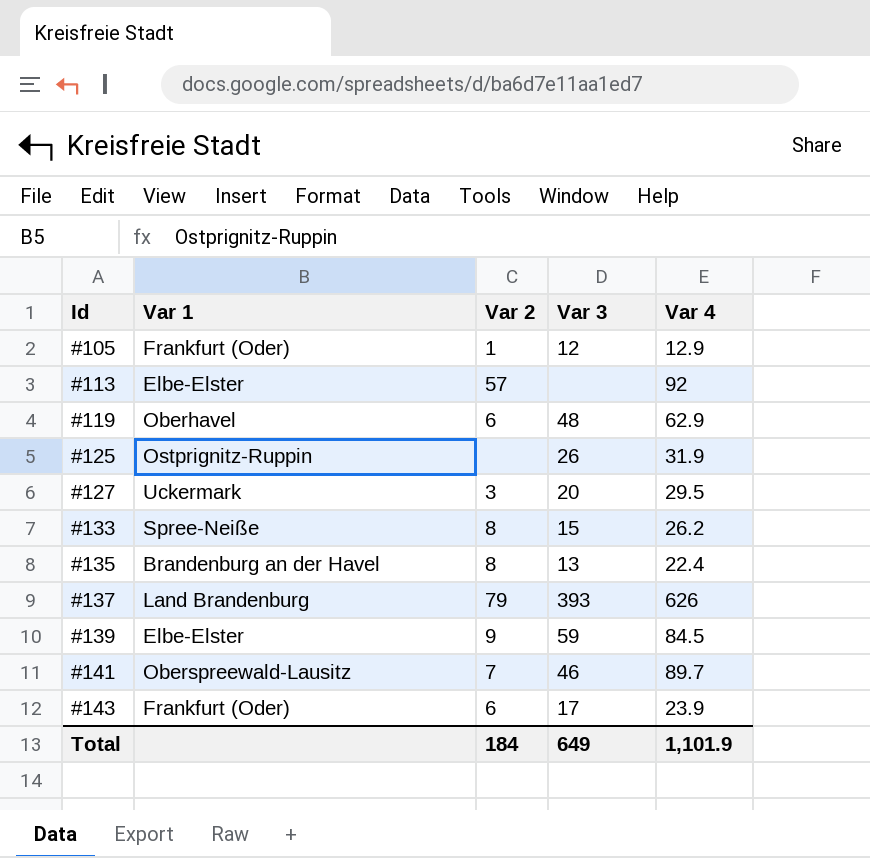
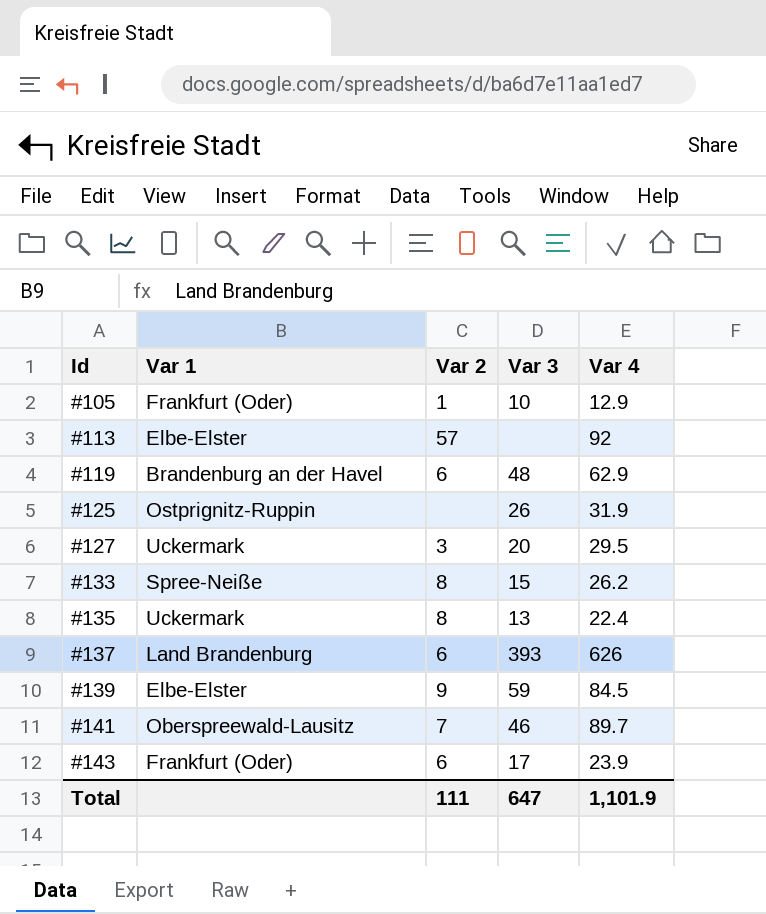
#105 | Var 3: 12 -> 10
#119 | Var 1: Oberhavel -> Brandenburg an der Havel
#135 | Var 1: Brandenburg an der Havel -> Uckermark
#137 | Var 2: 79 -> 6
Total | Var 2: 184 -> 111
Total | Var 3: 649 -> 647

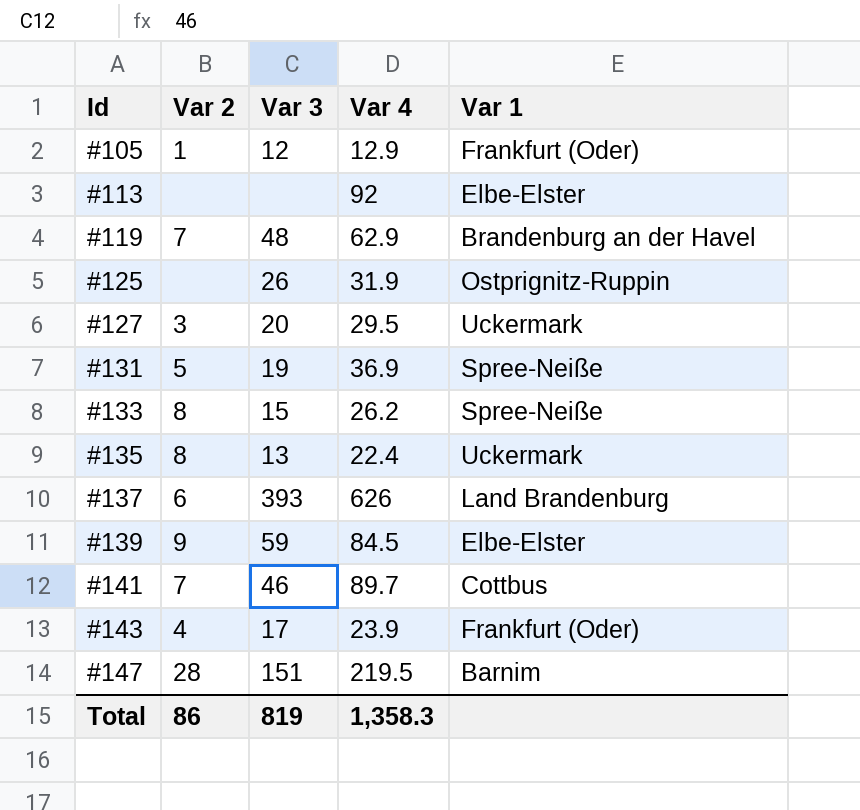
column Var 1 | position: 2 -> 5
#105 | Var 3: 10 -> 12
#113 | Var 2: 57 -> none
#119 | Var 2: 6 -> 7
row #131: none -> 5 | 19 | 36.9 | Spree-Neiße
#141 | Var 1: Oberspreewald-Lausitz -> Cottbus
#143 | Var 2: 6 -> 4
row #147: none -> 28 | 151 | 219.5 | Barnim
Total | Var 2: 111 -> 86
Total | Var 3: 647 -> 819
Total | Var 4: 1,101.9 -> 1,358.3

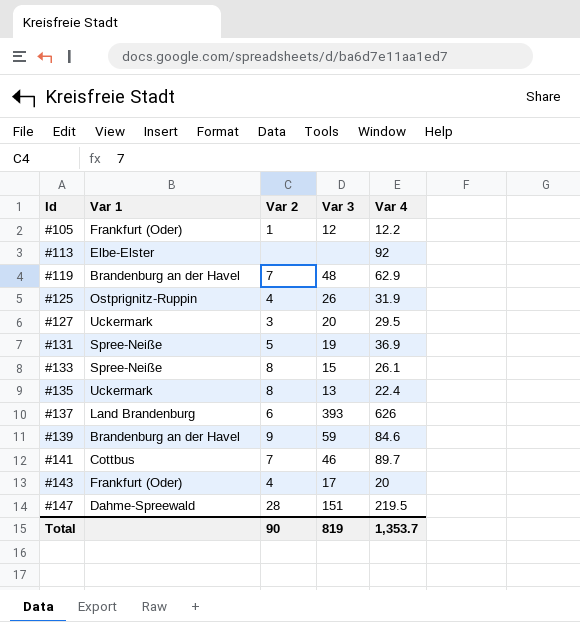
column Var 1 | position: 5 -> 2
#105 | Var 4: 12.9 -> 12.2
#125 | Var 2: none -> 4
#133 | Var 4: 26.2 -> 26.1
#139 | Var 1: Elbe-Elster -> Brandenburg an der Havel
#139 | Var 4: 84.5 -> 84.6
#143 | Var 4: 23.9 -> 20
#147 | Var 1: Barnim -> Dahme-Spreewald
Total | Var 2: 86 -> 90
Total | Var 4: 1,358.3 -> 1,353.7

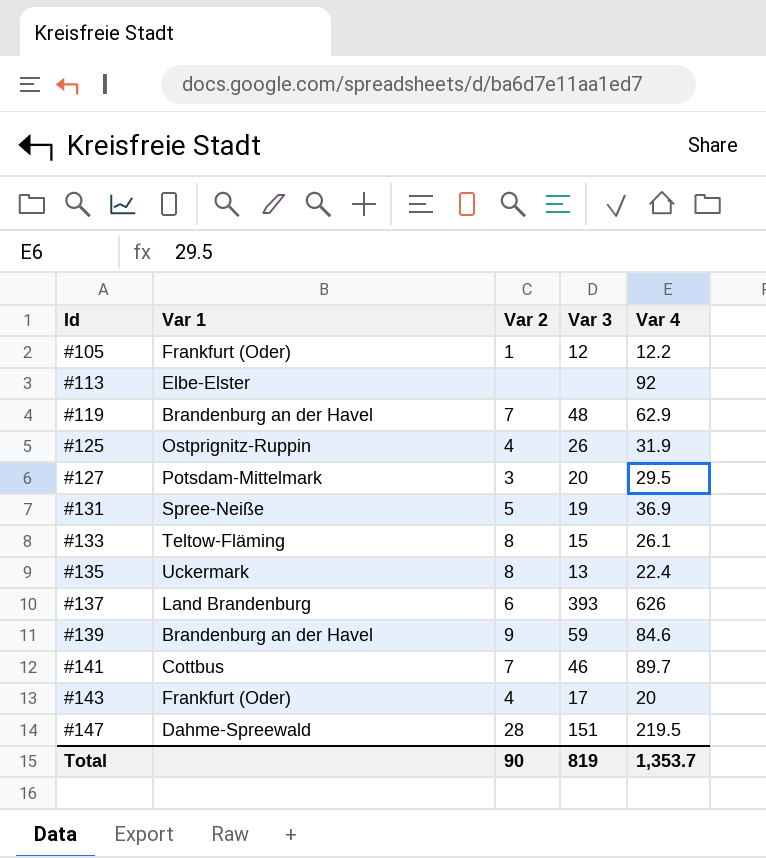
#127 | Var 1: Uckermark -> Potsdam-Mittelmark
#133 | Var 1: Spree-Neiße -> Teltow-Fläming

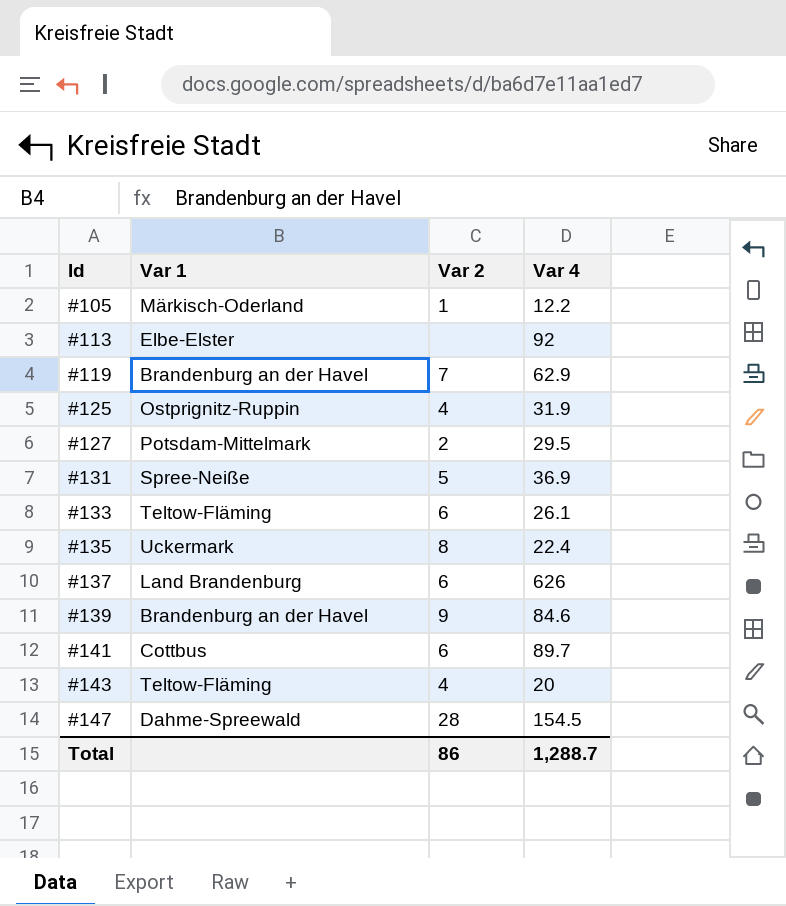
column Var 3 | position: 4 -> none
#105 | Var 1: Frankfurt (Oder) -> Märkisch-Oderland
#127 | Var 2: 3 -> 2
#133 | Var 2: 8 -> 6
#141 | Var 2: 7 -> 6
#143 | Var 1: Frankfurt (Oder) -> Teltow-Fläming
#147 | Var 4: 219.5 -> 154.5
Total | Var 2: 90 -> 86
Total | Var 4: 1,353.7 -> 1,288.7

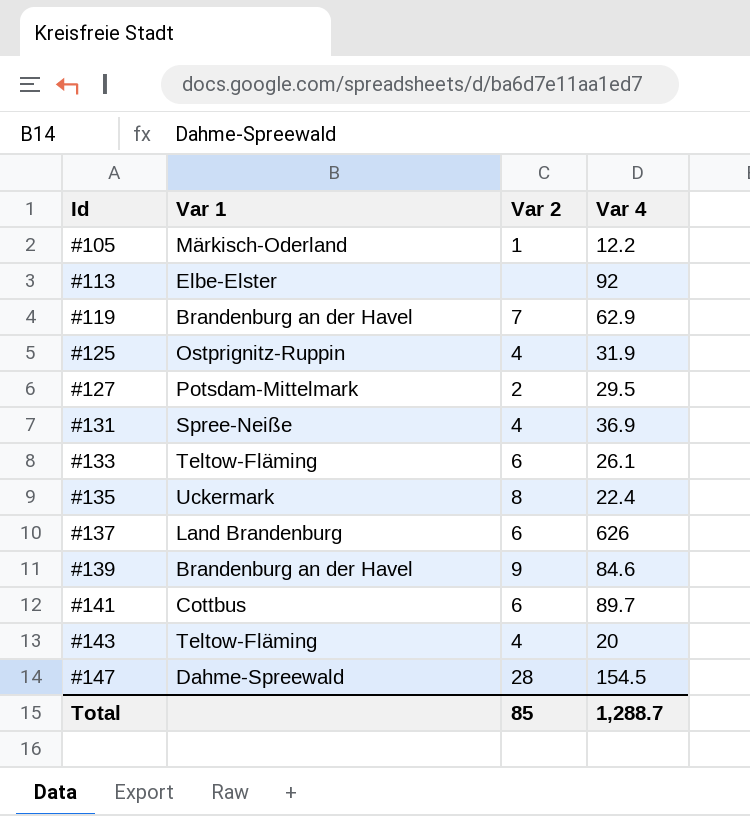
#131 | Var 2: 5 -> 4
Total | Var 2: 86 -> 85

